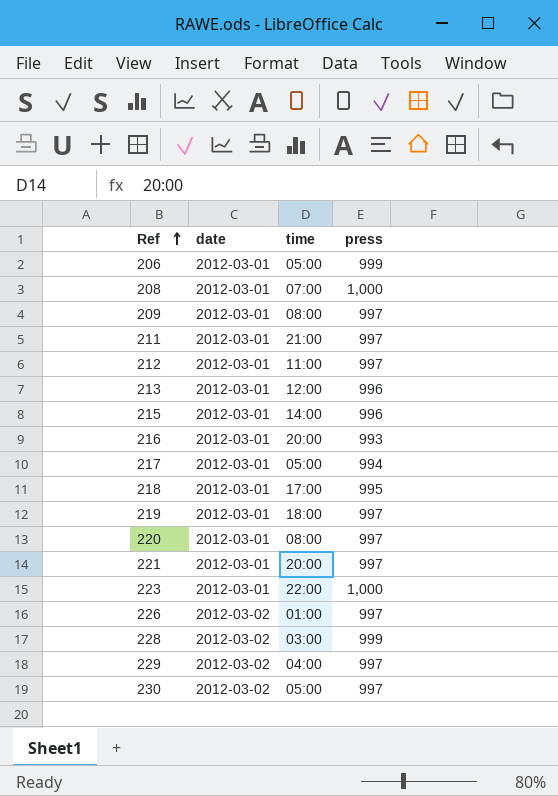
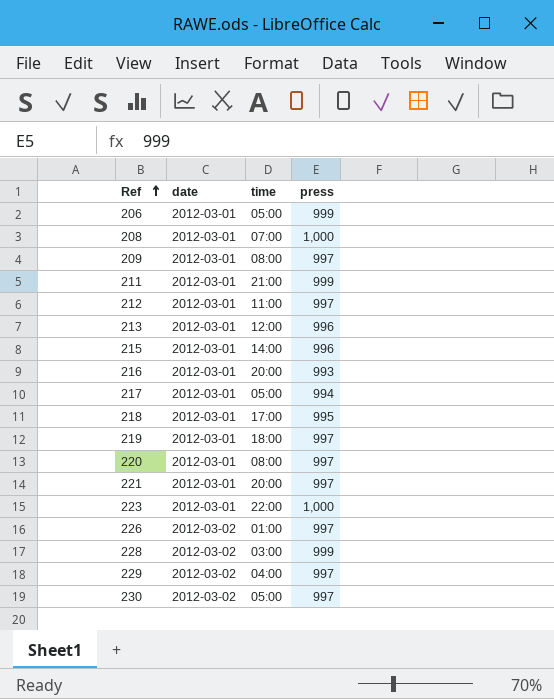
211 | press: 997 -> 999

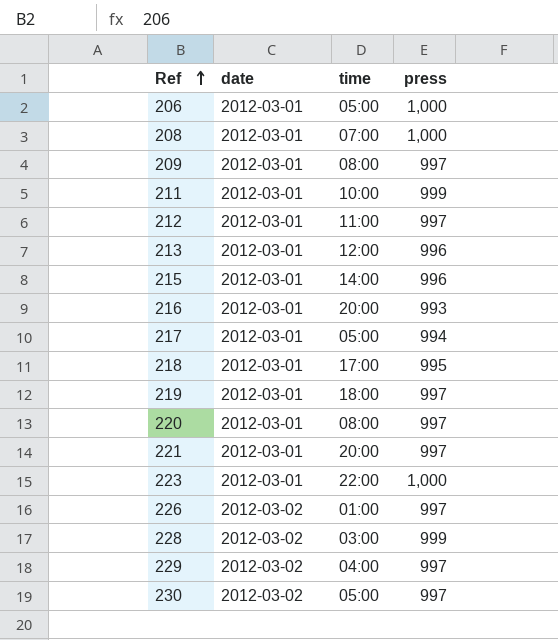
206 | press: 999 -> 1,000
211 | time: 21:00 -> 10:00

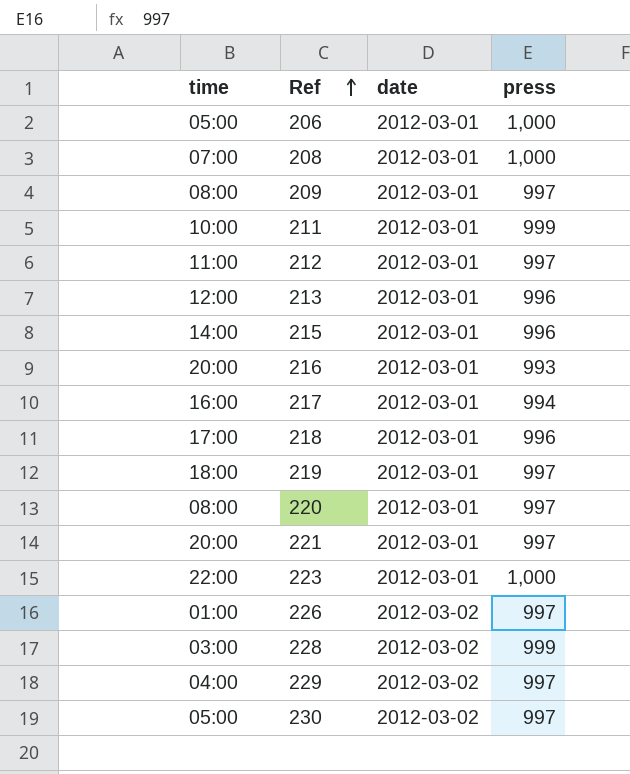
column time | position: 3 -> 1
217 | time: 05:00 -> 16:00
218 | press: 995 -> 996

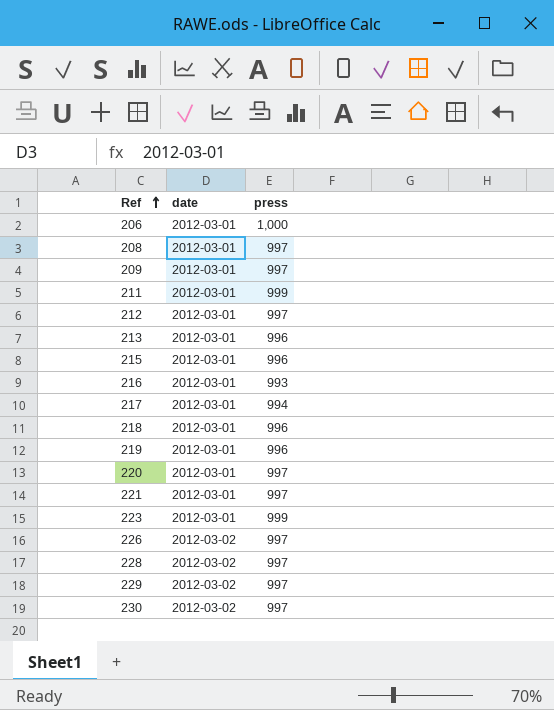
column time | position: 1 -> none
208 | press: 1,000 -> 997
219 | press: 997 -> 996
223 | press: 1,000 -> 999
228 | press: 999 -> 997

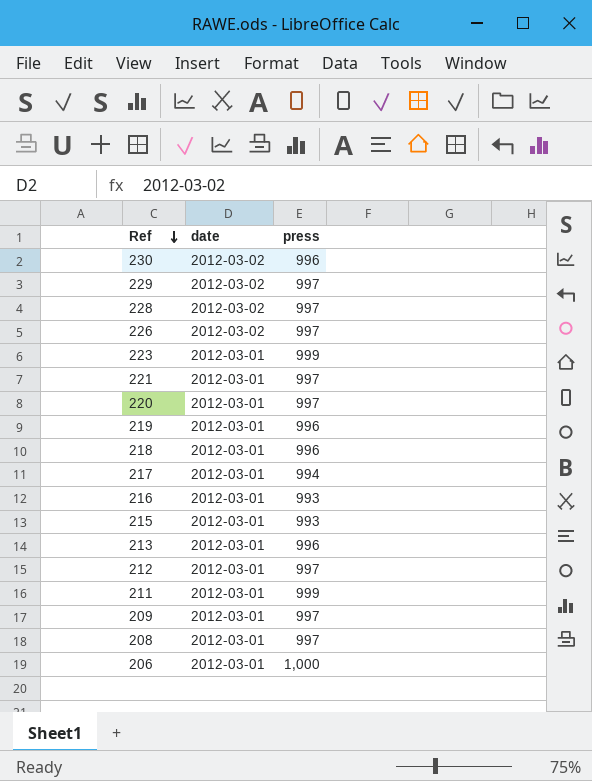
row order: Ref ascending -> Ref descending
230 | press: 997 -> 996
215 | press: 996 -> 993

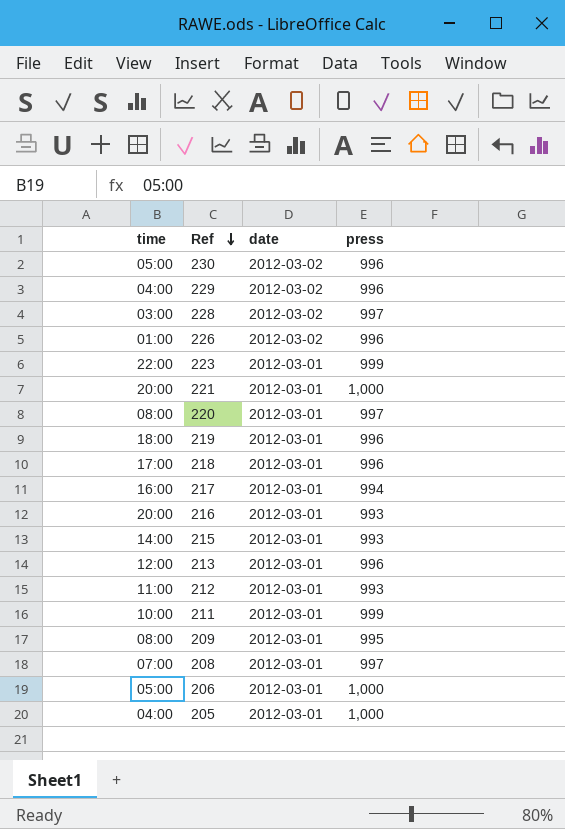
column time | position: none -> 1
229 | press: 997 -> 996
226 | press: 997 -> 996
221 | press: 997 -> 1,000
212 | press: 997 -> 993
209 | press: 997 -> 995
row 205: none -> 04:00 | 2012-03-01 | 1,000

